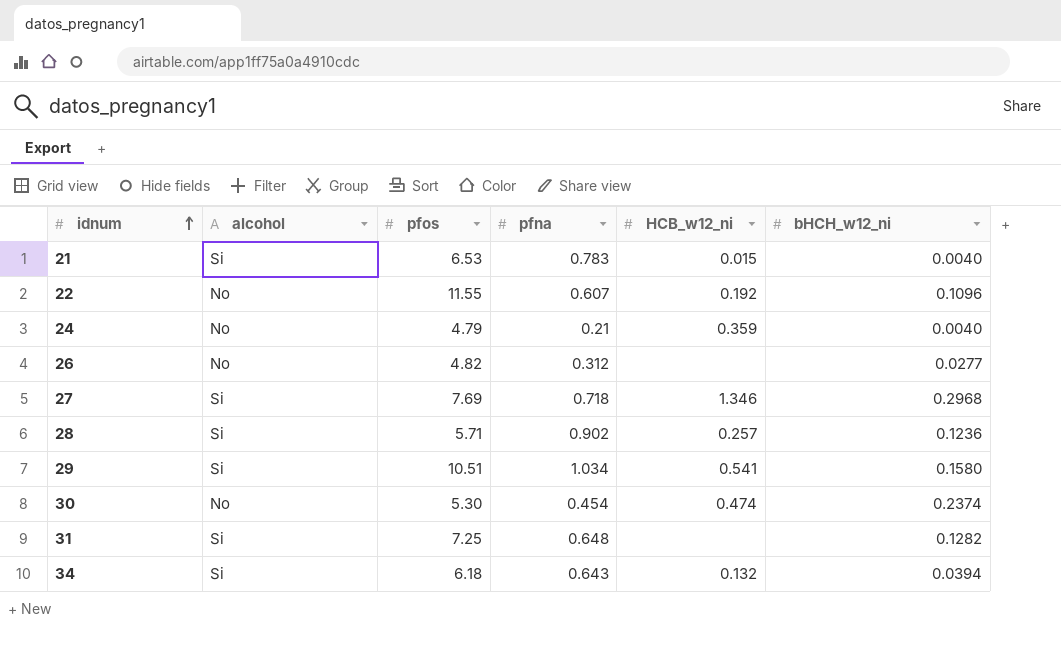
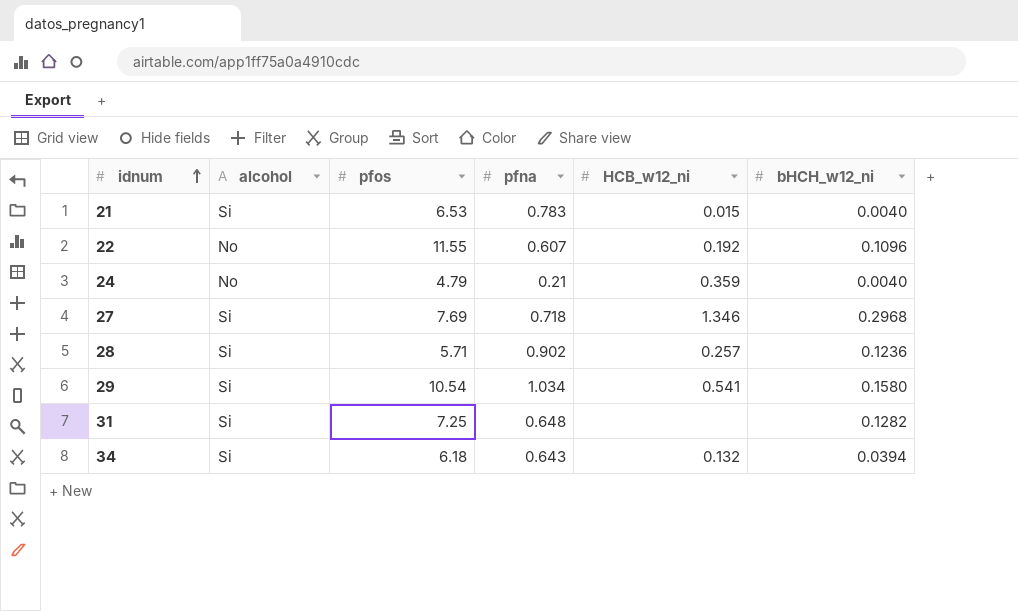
row 26: No | 4.82 | 0.312 | none | 0.0277 -> none
row 30: No | 5.30 | 0.454 | 0.474 | 0.2374 -> none
29 | pfos: 10.51 -> 10.54

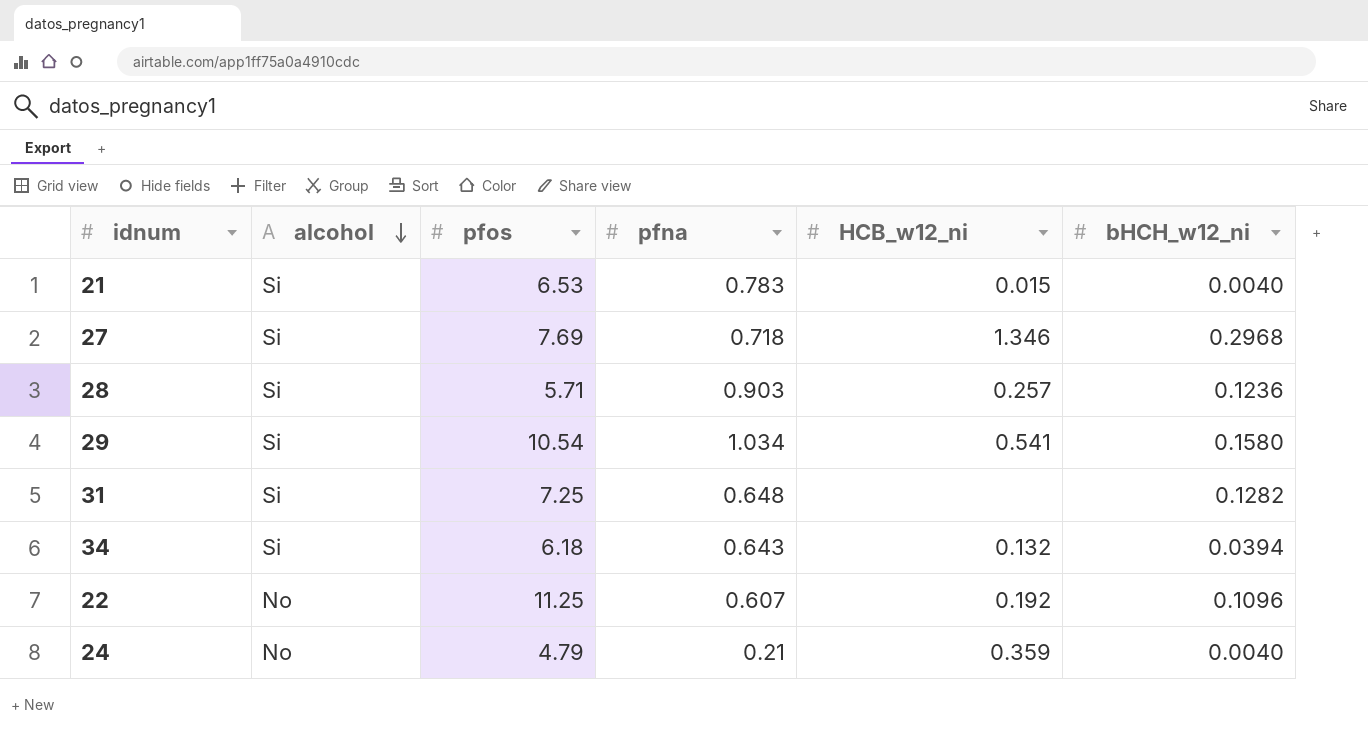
row order: idnum ascending -> alcohol descending
28 | pfna: 0.902 -> 0.903
22 | pfos: 11.55 -> 11.25

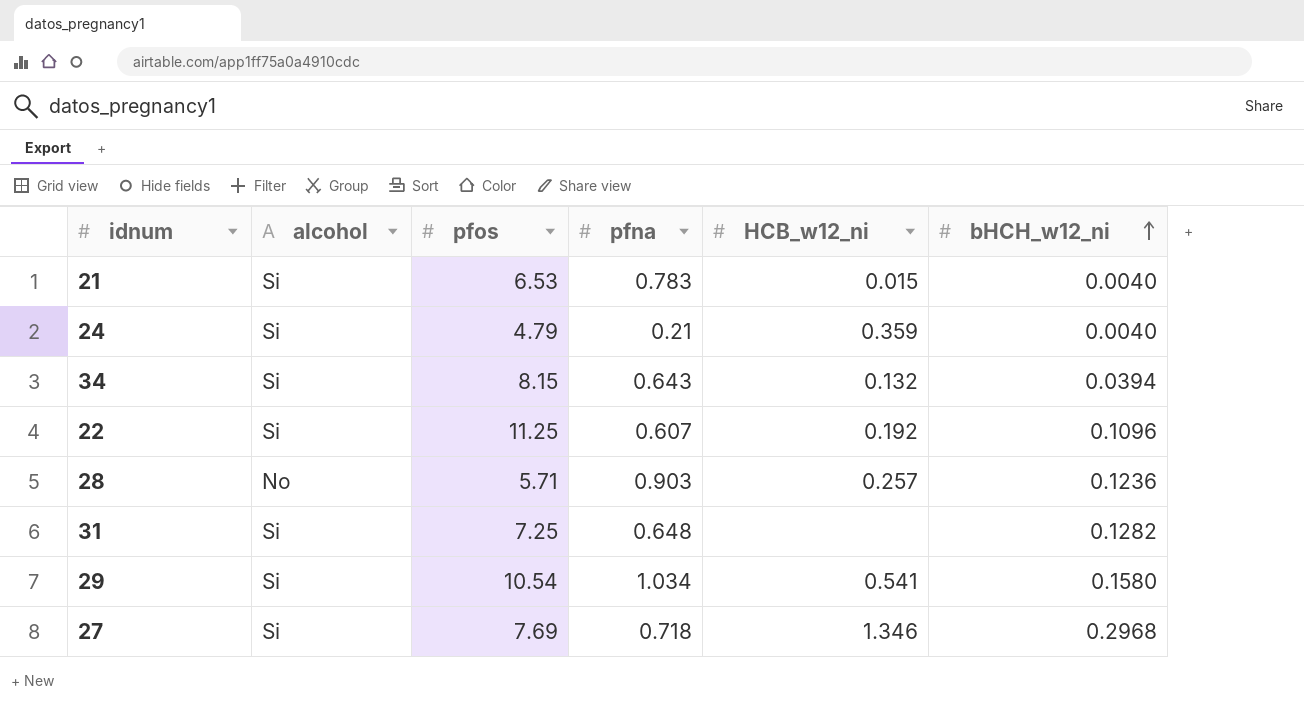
row order: alcohol descending -> bHCH_w12_ni ascending
24 | alcohol: No -> Si
34 | pfos: 6.18 -> 8.15
22 | alcohol: No -> Si
28 | alcohol: Si -> No

